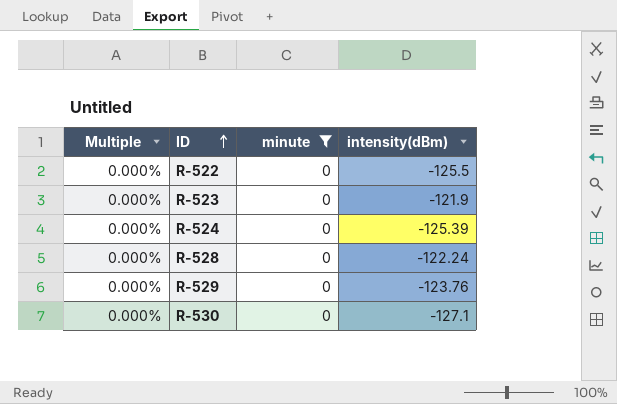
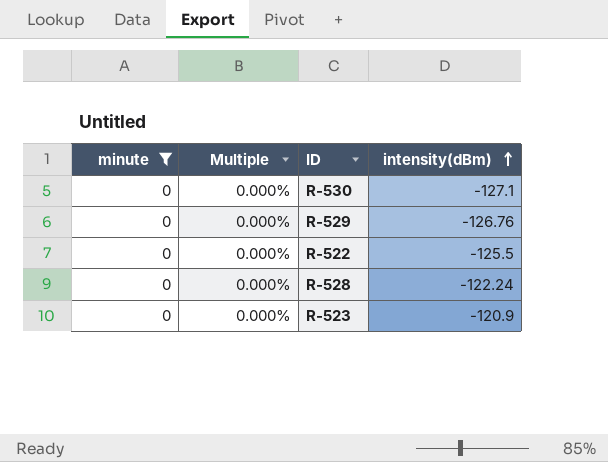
row order: ID ascending -> intensity(dBm) ascending
column minute | position: 3 -> 1
row R-524: 0.000% | 0 | -125.39 -> none
R-529 | intensity(dBm): -123.76 -> -126.76
R-523 | intensity(dBm): -121.9 -> -120.9

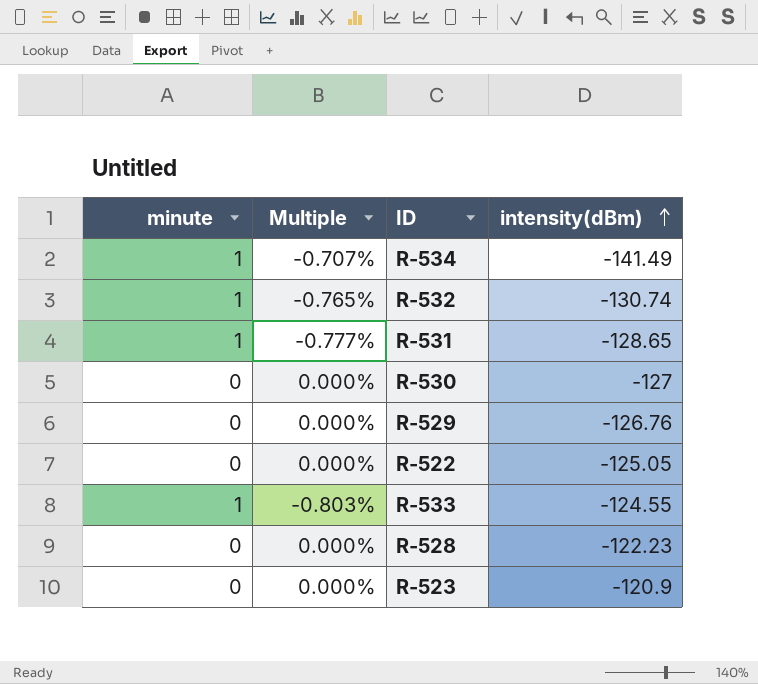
filter: minute = 0 -> none
R-530 | intensity(dBm): -127.1 -> -127
R-522 | intensity(dBm): -125.5 -> -125.05
R-528 | intensity(dBm): -122.24 -> -122.23

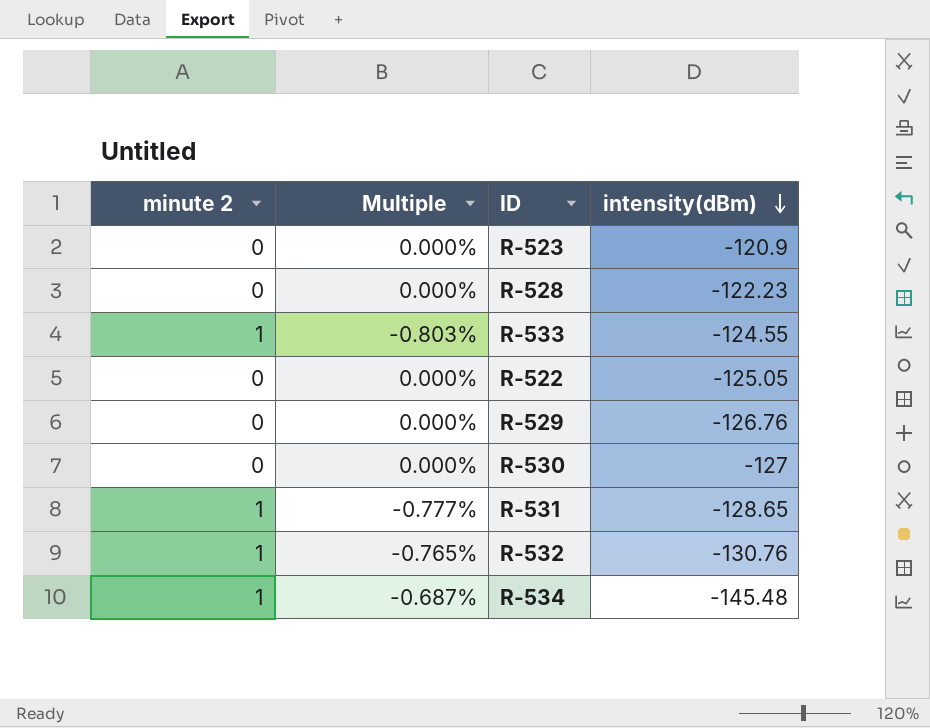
row order: intensity(dBm) ascending -> intensity(dBm) descending
column name: minute -> minute 2
R-532 | intensity(dBm): -130.74 -> -130.76
R-534 | Multiple: -0.707% -> -0.687%
R-534 | intensity(dBm): -141.49 -> -145.48

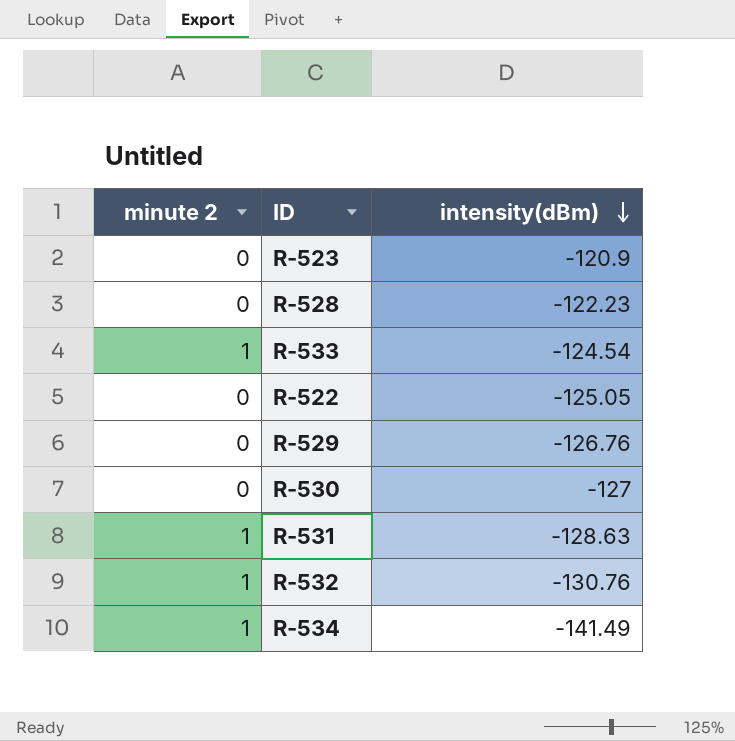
column Multiple | formula: [minute 2] / [intensity(dBm)] -> none
R-533 | intensity(dBm): -124.55 -> -124.54
R-531 | intensity(dBm): -128.65 -> -128.63
R-534 | intensity(dBm): -145.48 -> -141.49

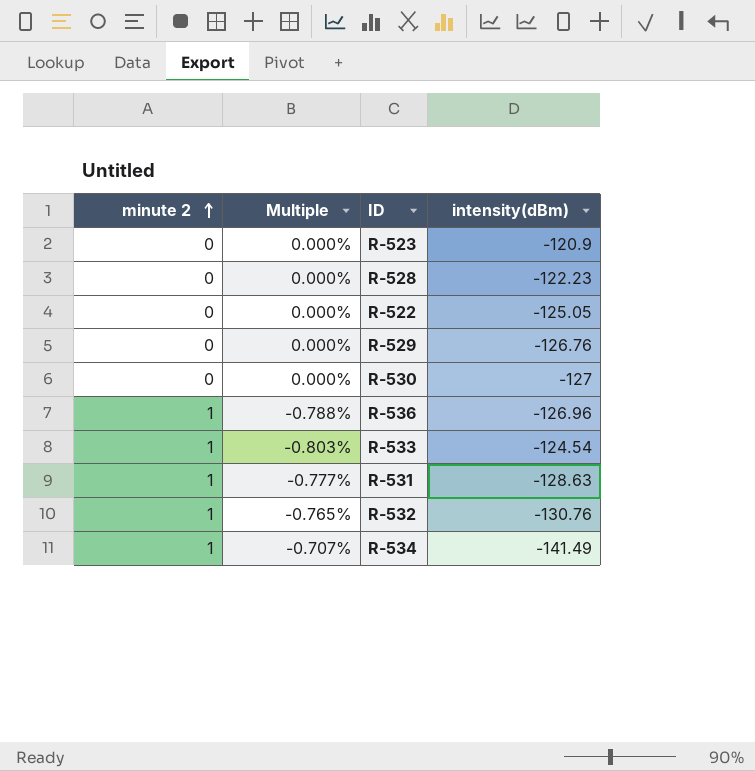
row order: intensity(dBm) descending -> minute 2 ascending
column Multiple | formula: none -> [minute 2] / [intensity(dBm)]
row R-536: none -> 1 | -0.788% | -126.96

